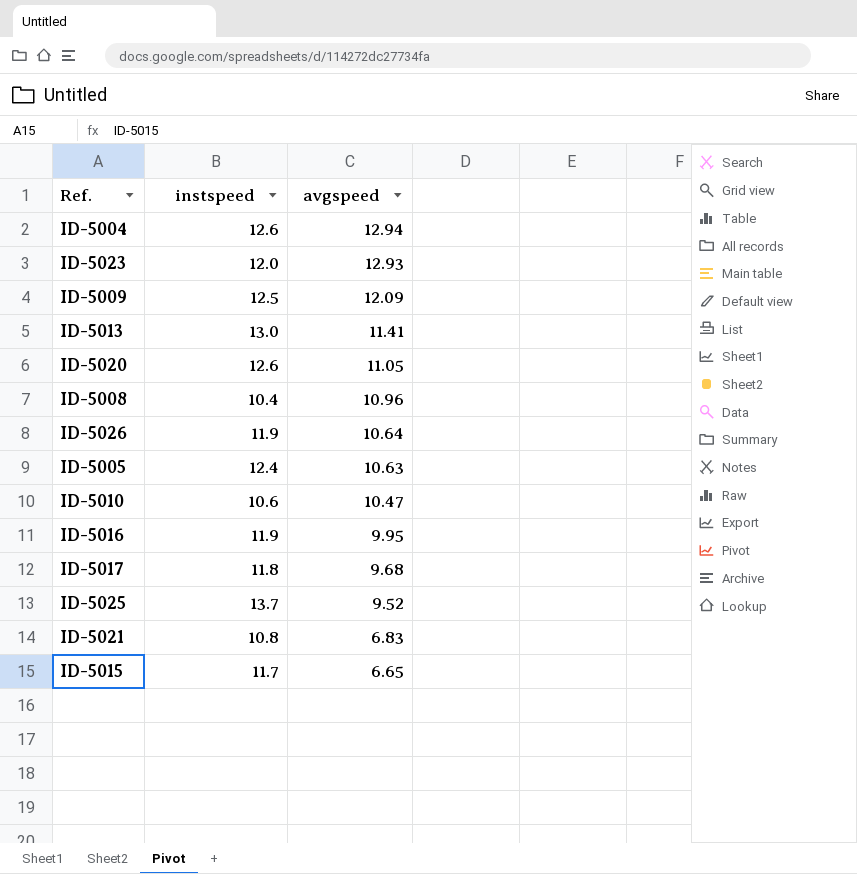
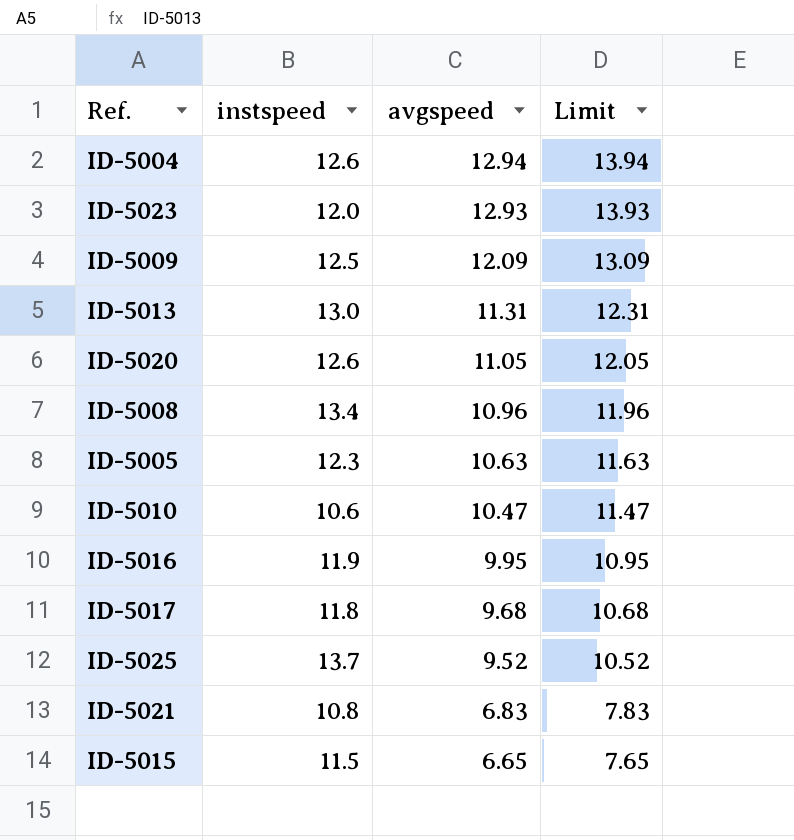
column Limit | formula: none -> [avgspeed] + 1
row ID-5026: 11.9 | 10.64 -> none
ID-5013 | avgspeed: 11.41 -> 11.31
ID-5008 | instspeed: 10.4 -> 13.4
ID-5005 | instspeed: 12.4 -> 12.3
ID-5015 | instspeed: 11.7 -> 11.5

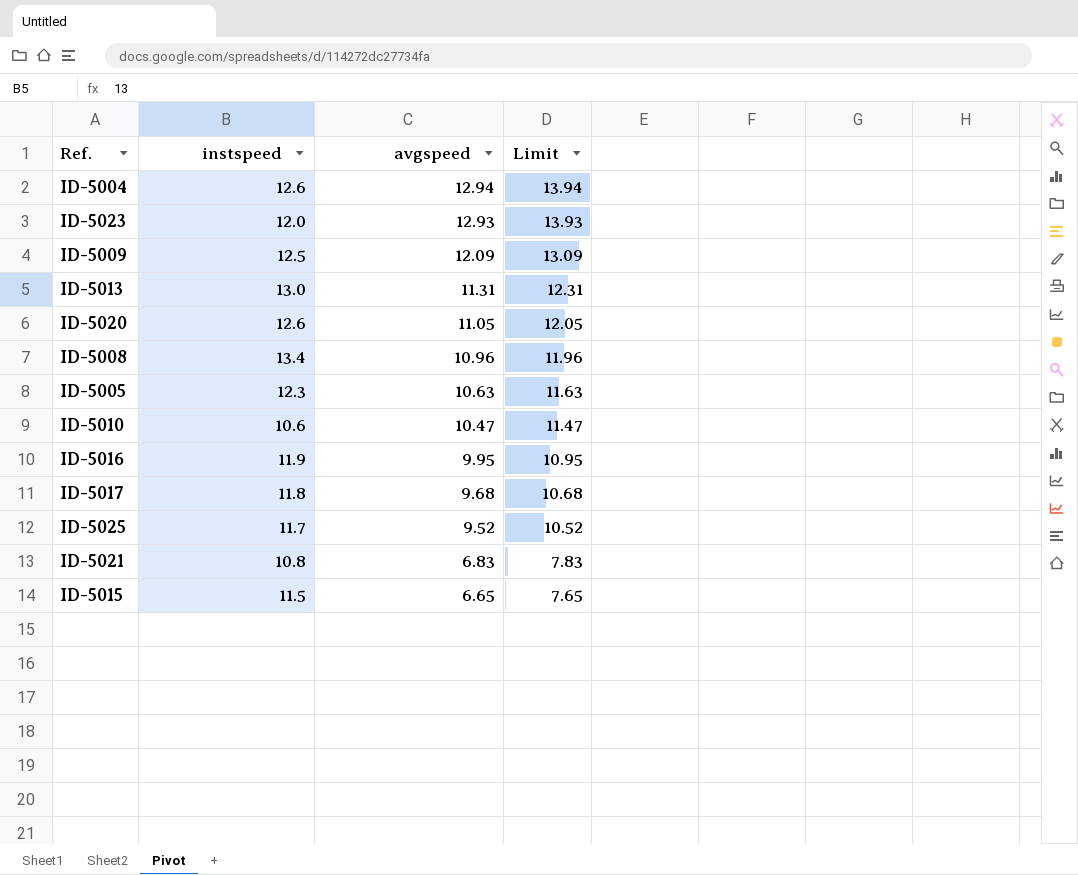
ID-5025 | instspeed: 13.7 -> 11.7

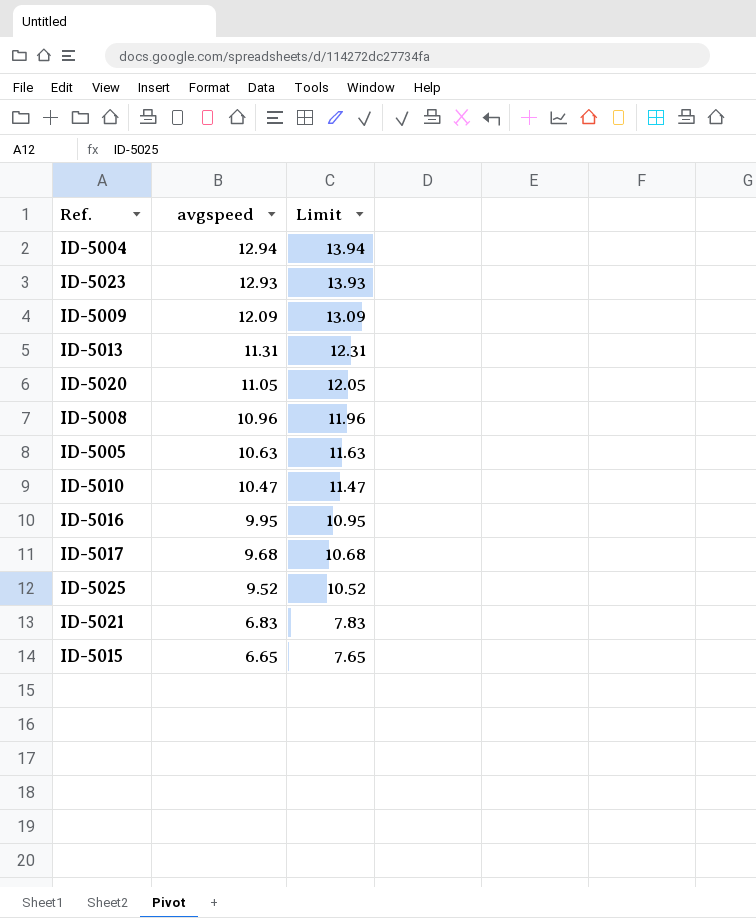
column instspeed | position: 2 -> none

